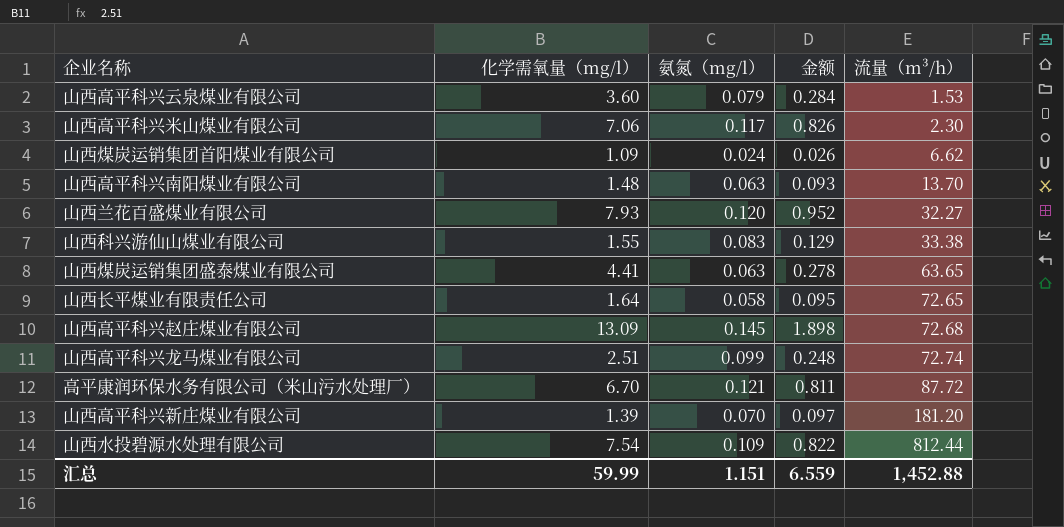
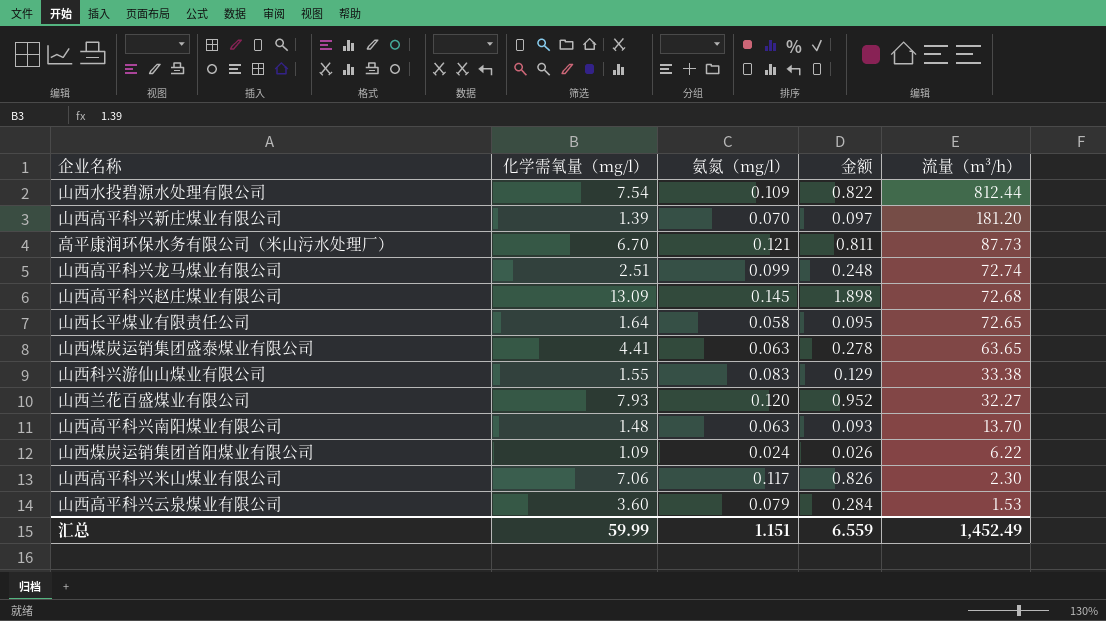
row order: 流量（m³/h） ascending -> 流量（m³/h） descending
高平康润环保水务有限公司（米山污水处理厂） | 流量（m³/h）: 87.72 -> 87.73
山西煤炭运销集团首阳煤业有限公司 | 流量（m³/h）: 6.62 -> 6.22
汇总 | 流量（m³/h）: 1,452.88 -> 1,452.49

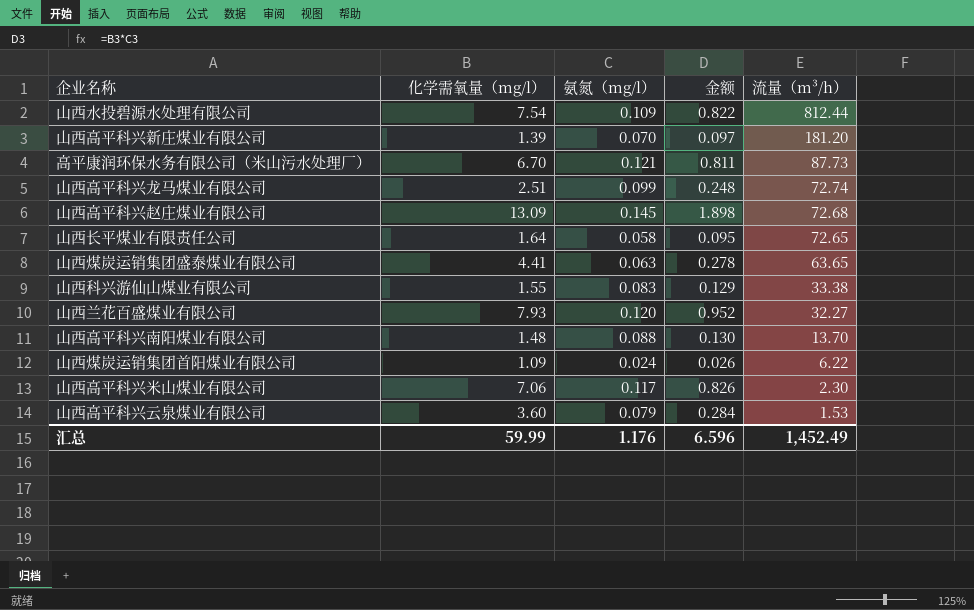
山西高平科兴南阳煤业有限公司 | 氨氮（mg/l）: 0.063 -> 0.088
山西高平科兴南阳煤业有限公司 | 金额: 0.093 -> 0.130
汇总 | 氨氮（mg/l）: 1.151 -> 1.176
汇总 | 金额: 6.559 -> 6.596

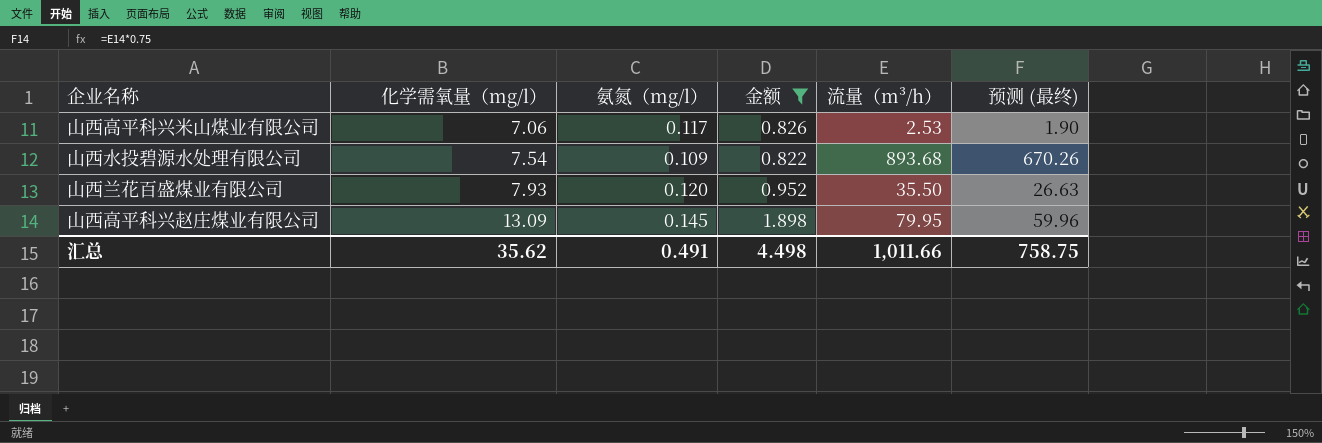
filter: none -> 金额 >= 0.822
row order: 流量（m³/h） descending -> 化学需氧量（mg/l） ascending
column 预测 (最终) | formula: none -> [流量（m³/h）] * 0.75
山西高平科兴米山煤业有限公司 | 流量（m³/h）: 2.30 -> 2.53
山西水投碧源水处理有限公司 | 流量（m³/h）: 812.44 -> 893.68
山西兰花百盛煤业有限公司 | 流量（m³/h）: 32.27 -> 35.50
山西高平科兴赵庄煤业有限公司 | 流量（m³/h）: 72.68 -> 79.95
汇总 | 化学需氧量（mg/l）: 59.99 -> 35.62
汇总 | 氨氮（mg/l）: 1.176 -> 0.491
汇总 | 金额: 6.596 -> 4.498
汇总 | 流量（m³/h）: 1,452.49 -> 1,011.66

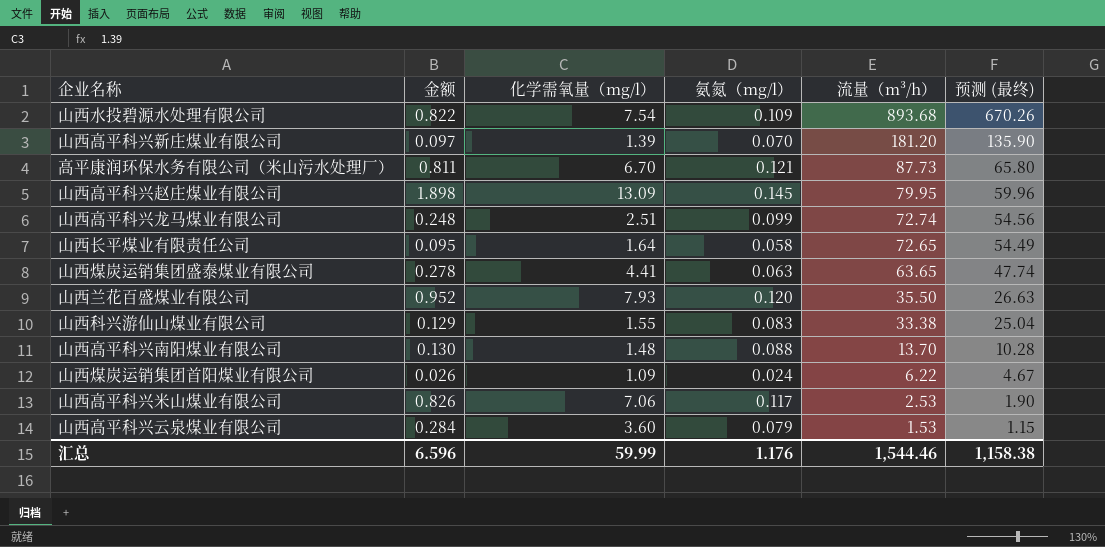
filter: 金额 >= 0.822 -> none
row order: 化学需氧量（mg/l） ascending -> 流量（m³/h） descending
column 金额 | position: 4 -> 2
汇总 | 金额: 4.498 -> 6.596
汇总 | 化学需氧量（mg/l）: 35.62 -> 59.99
汇总 | 氨氮（mg/l）: 0.491 -> 1.176
汇总 | 流量（m³/h）: 1,011.66 -> 1,544.46
汇总 | 预测 (最终): 758.75 -> 1,158.38

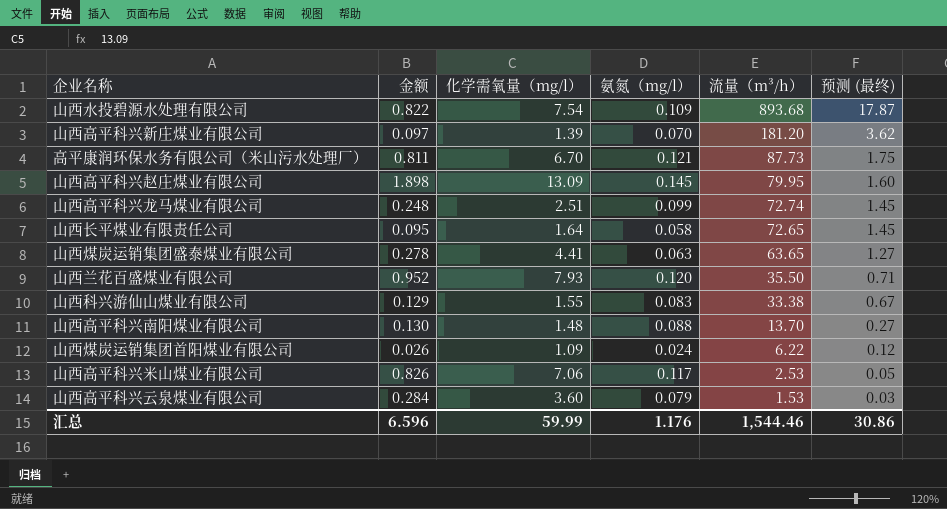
column 预测 (最终) | formula: [流量（m³/h）] * 0.75 -> [流量（m³/h）] * 0.02
汇总 | 预测 (最终): 1,158.38 -> 30.86

